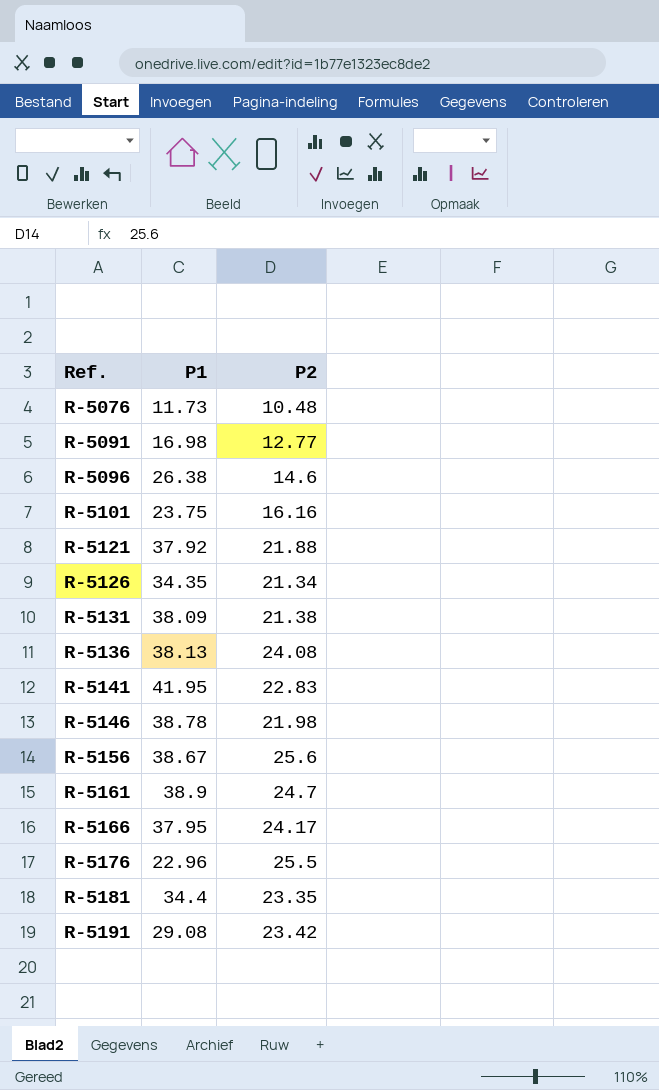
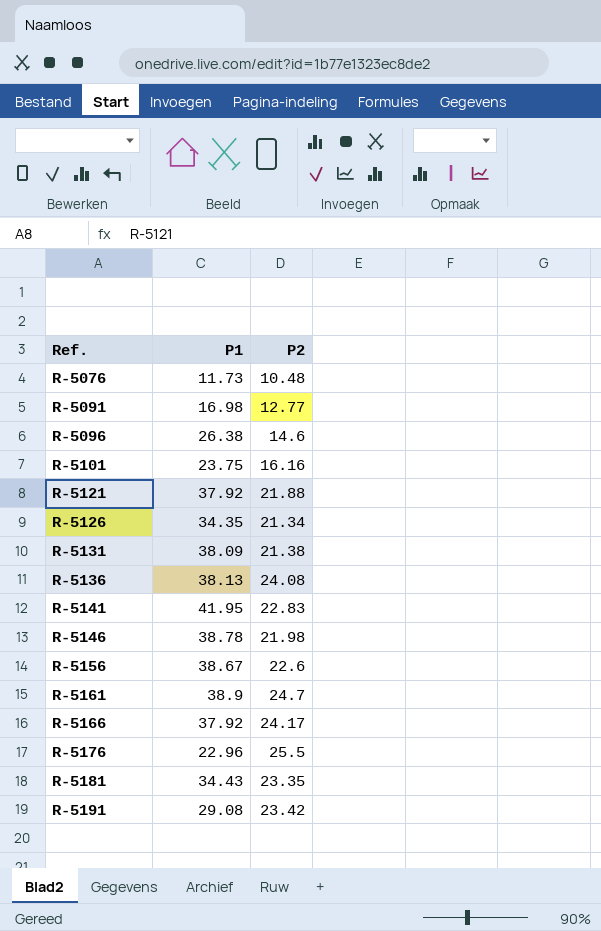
R-5156 | P2: 25.6 -> 22.6
R-5166 | P1: 37.95 -> 37.92
R-5181 | P1: 34.4 -> 34.43

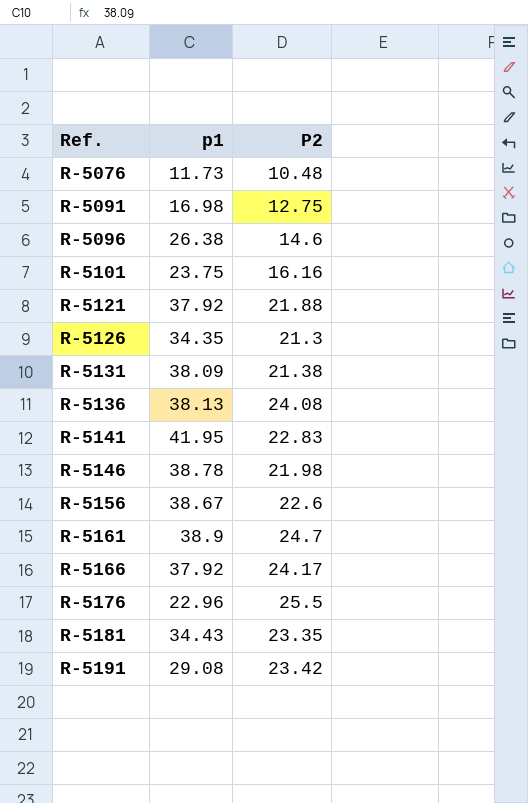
column name: P1 -> p1
R-5091 | P2: 12.77 -> 12.75
R-5126 | P2: 21.34 -> 21.3

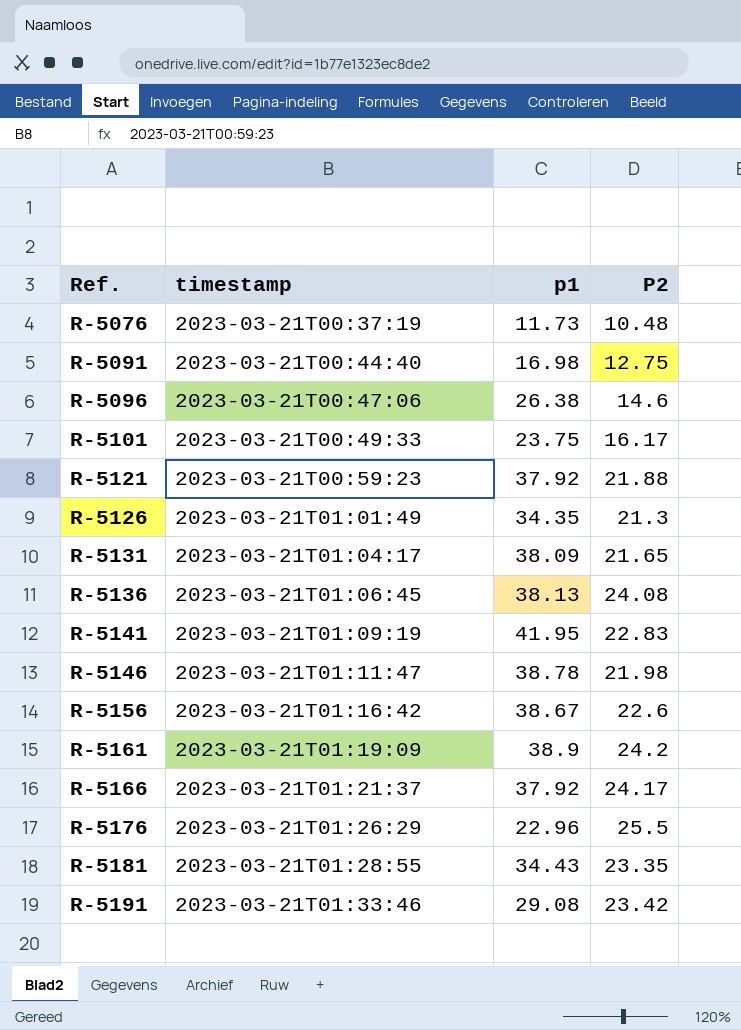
column timestamp | position: none -> 2
R-5101 | P2: 16.16 -> 16.17
R-5131 | P2: 21.38 -> 21.65
R-5161 | P2: 24.7 -> 24.2

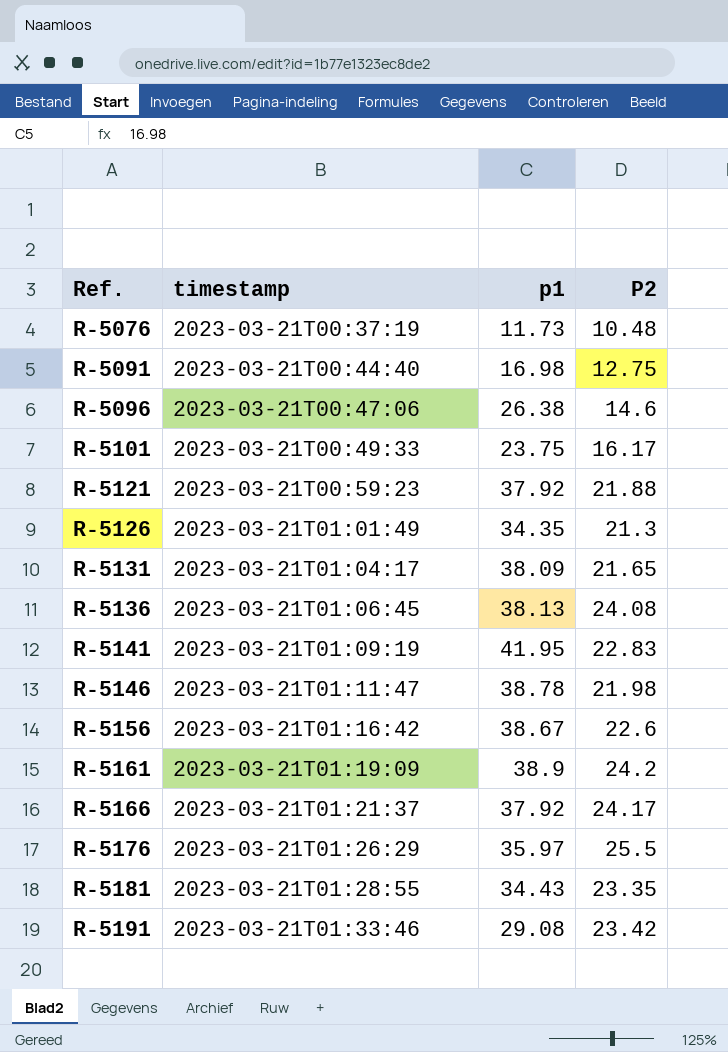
R-5176 | p1: 22.96 -> 35.97

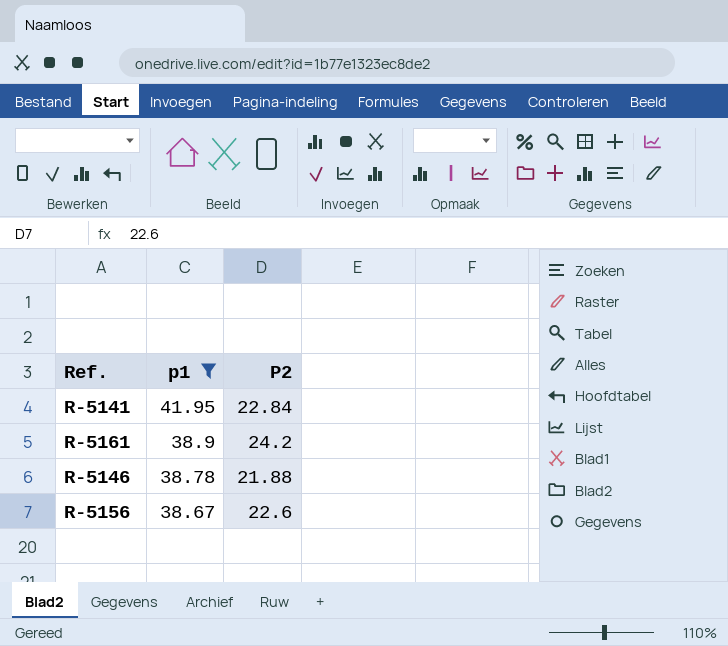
filter: none -> p1 >= 38.67
row order: Ref. ascending -> p1 descending
column timestamp | position: 2 -> none
R-5141 | P2: 22.83 -> 22.84
R-5146 | P2: 21.98 -> 21.88

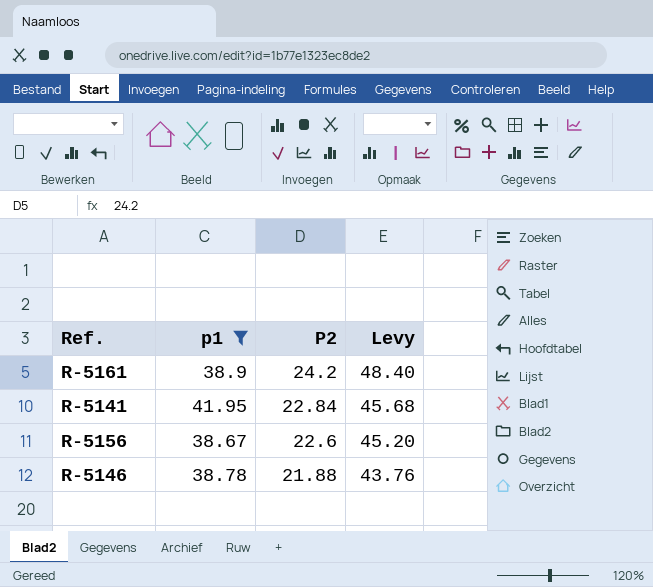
row order: p1 descending -> P2 descending
column Levy | formula: none -> [P2] * 2

